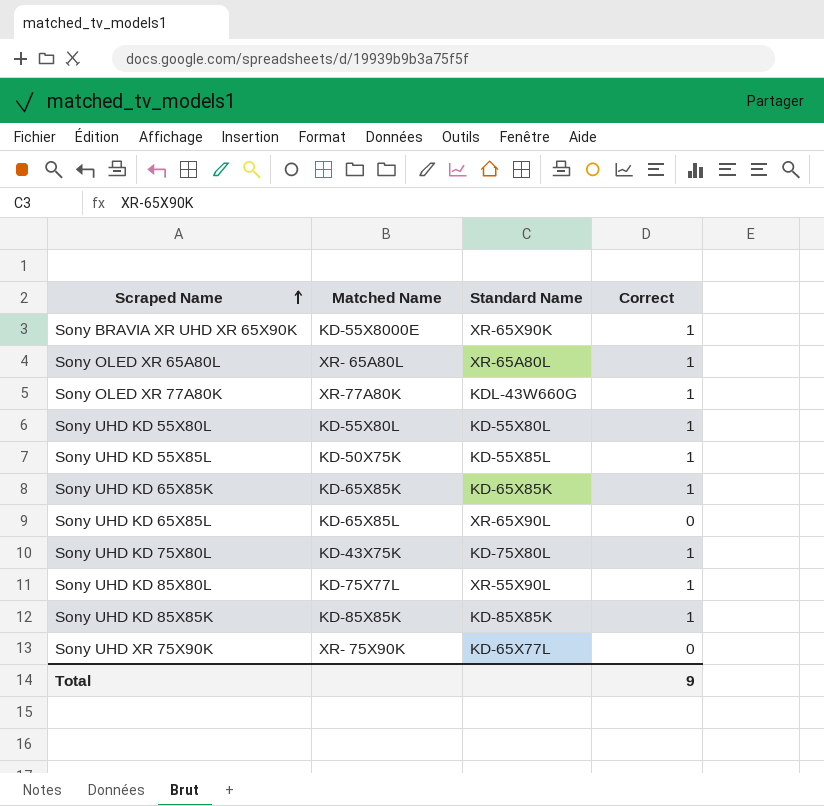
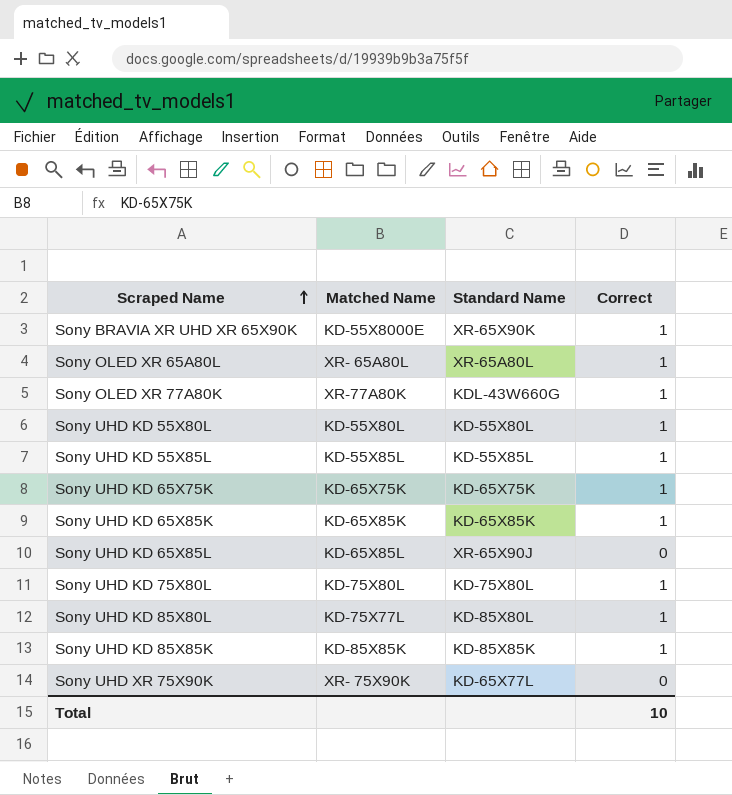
Sony UHD KD 55X85L | Matched Name: KD-50X75K -> KD-55X85L
row Sony UHD KD 65X75K: none -> KD-65X75K | KD-65X75K | 1
Sony UHD KD 65X85L | Standard Name: XR-65X90L -> XR-65X90J
Sony UHD KD 75X80L | Matched Name: KD-43X75K -> KD-75X80L
Sony UHD KD 85X80L | Standard Name: XR-55X90L -> KD-85X80L
Total | Correct: 9 -> 10

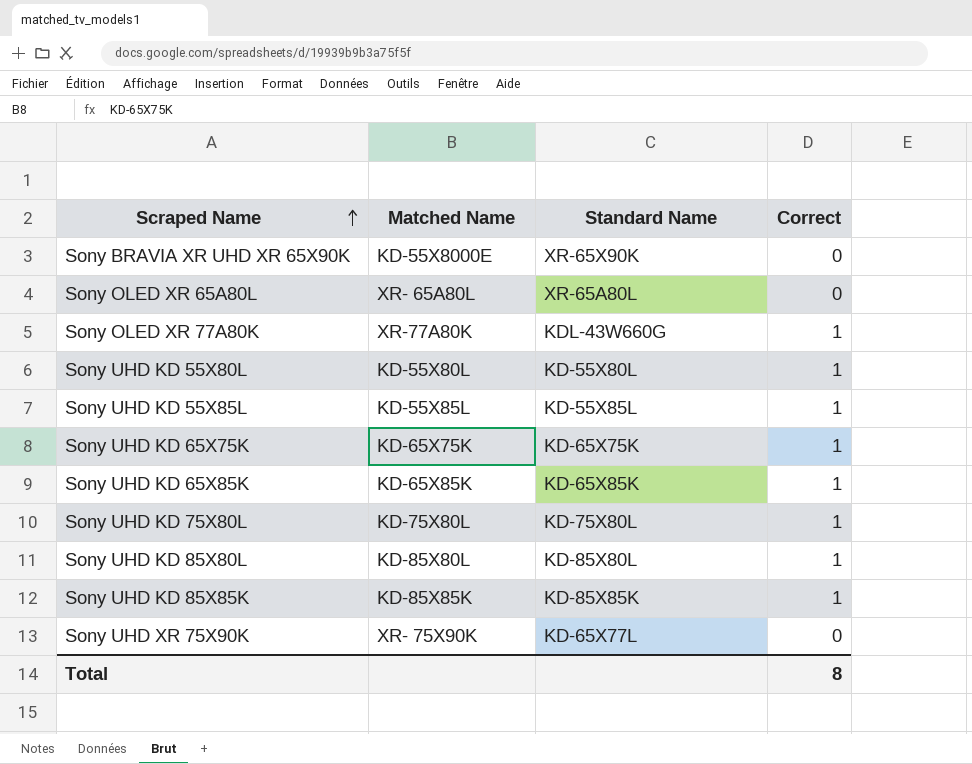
row Sony UHD KD 65X85L: KD-65X85L | XR-65X90J | 0 -> none
Sony BRAVIA XR UHD XR 65X90K | Correct: 1 -> 0
Sony OLED XR 65A80L | Correct: 1 -> 0
Sony UHD KD 85X80L | Matched Name: KD-75X77L -> KD-85X80L
Total | Correct: 10 -> 8

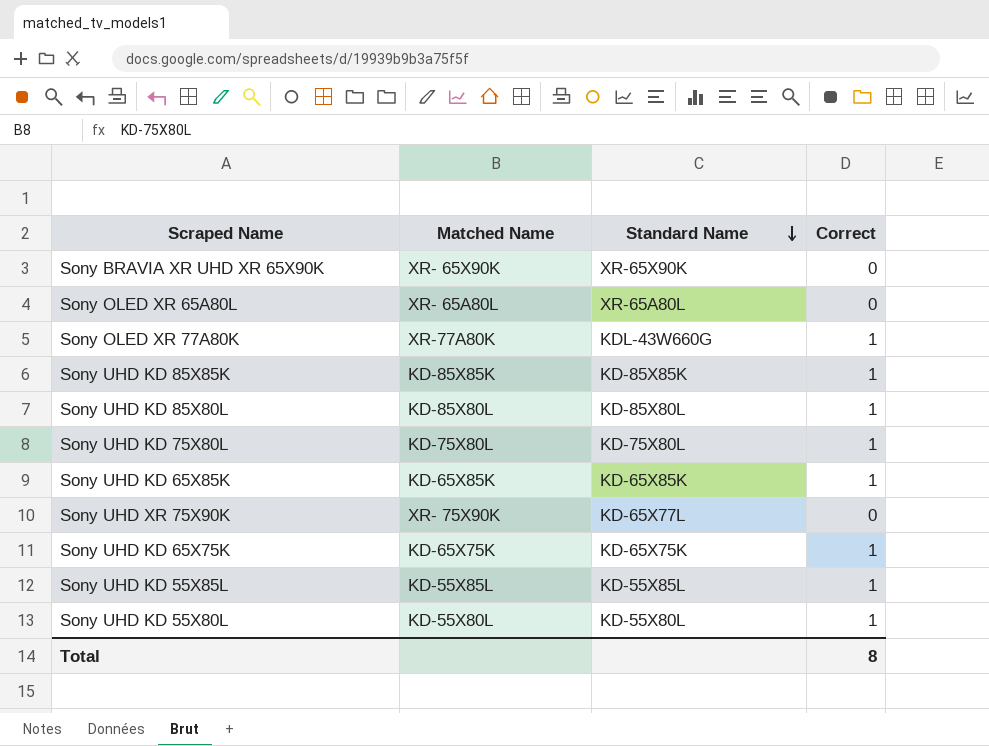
row order: Scraped Name ascending -> Standard Name descending
Sony BRAVIA XR UHD XR 65X90K | Matched Name: KD-55X8000E -> XR- 65X90K

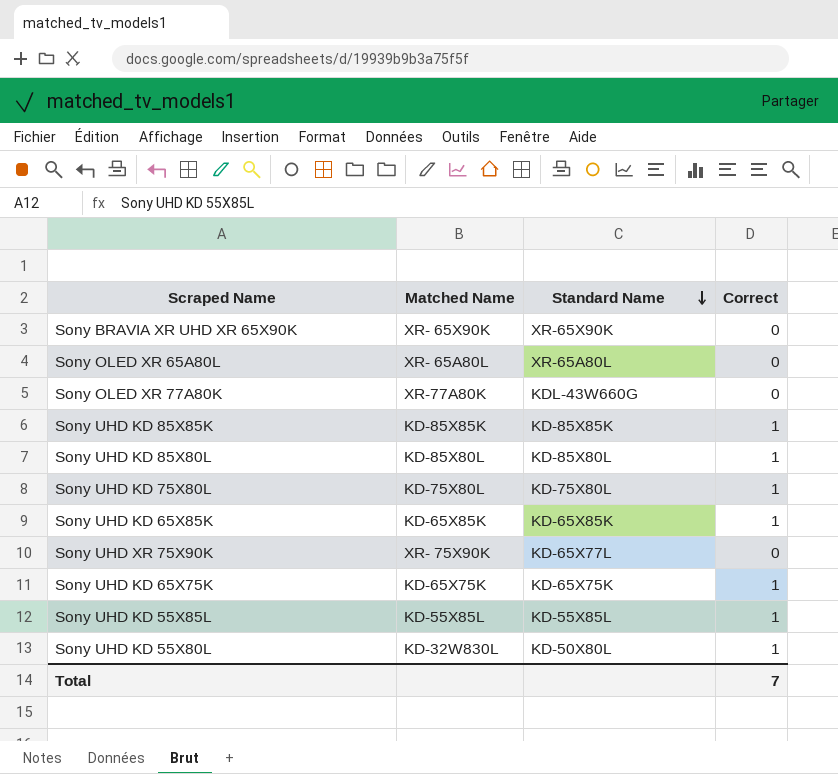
Sony OLED XR 77A80K | Correct: 1 -> 0
Sony UHD KD 55X80L | Matched Name: KD-55X80L -> KD-32W830L
Sony UHD KD 55X80L | Standard Name: KD-55X80L -> KD-50X80L
Total | Correct: 8 -> 7

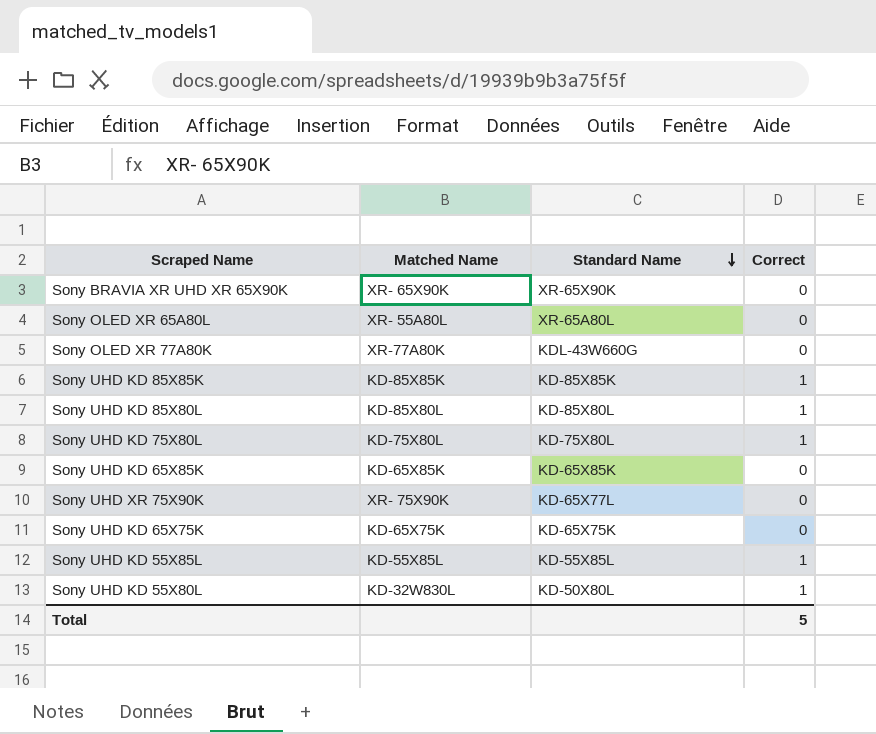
Sony OLED XR 65A80L | Matched Name: XR- 65A80L -> XR- 55A80L
Sony UHD KD 65X85K | Correct: 1 -> 0
Sony UHD KD 65X75K | Correct: 1 -> 0
Total | Correct: 7 -> 5

